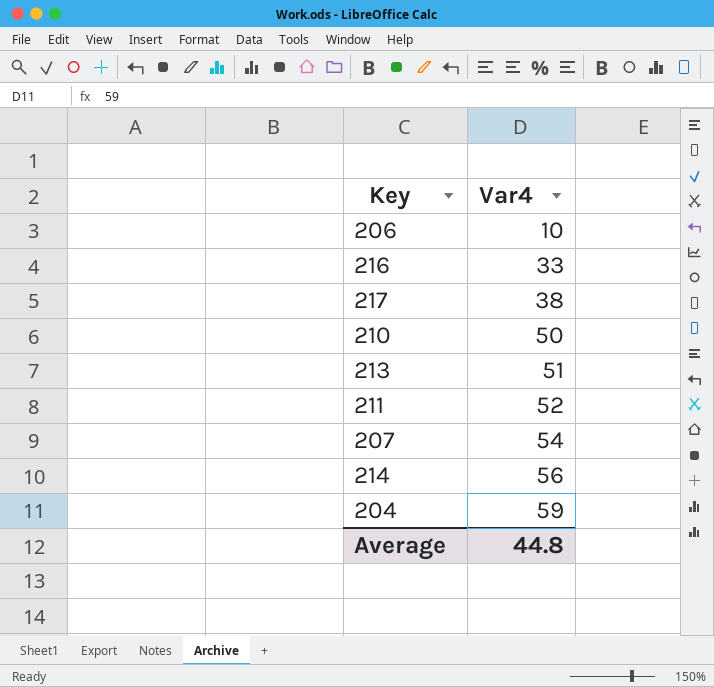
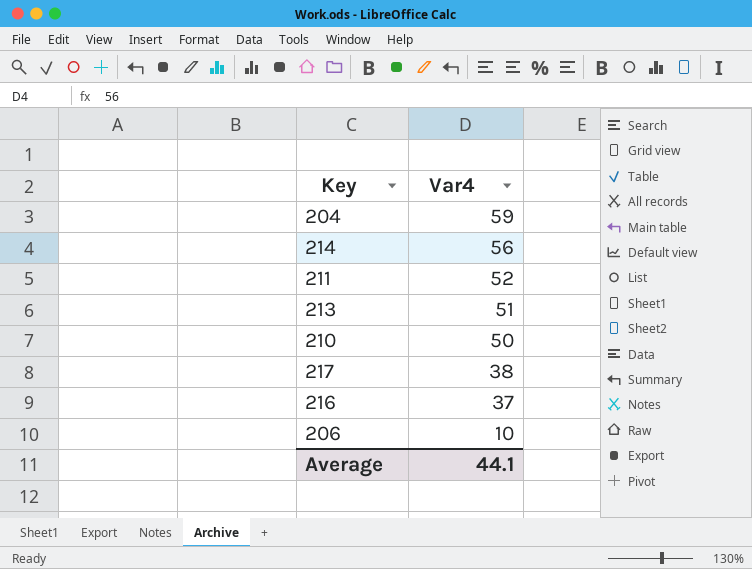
row order: Var4 ascending -> Var4 descending
row 207: 54 -> none
216 | Var4: 33 -> 37
Average | Var4: 44.8 -> 44.1

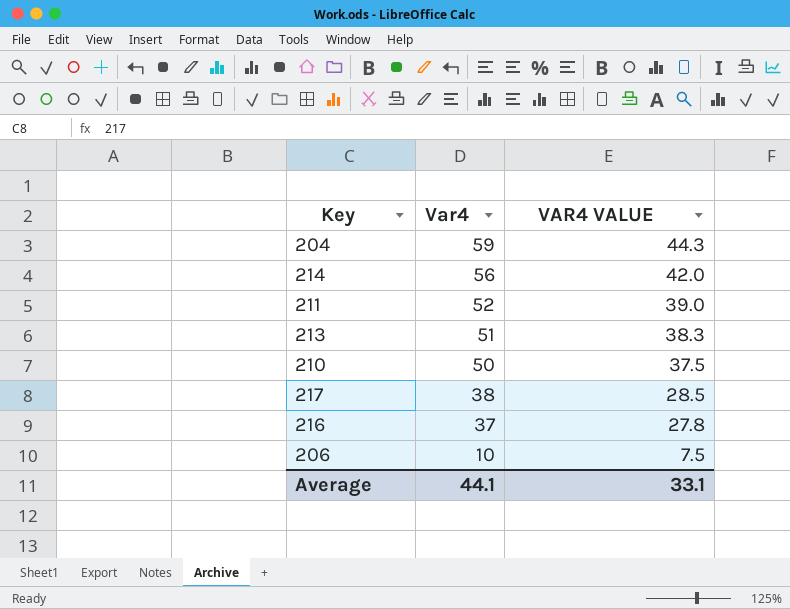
column VAR4 VALUE | formula: none -> [Var4] * 0.75

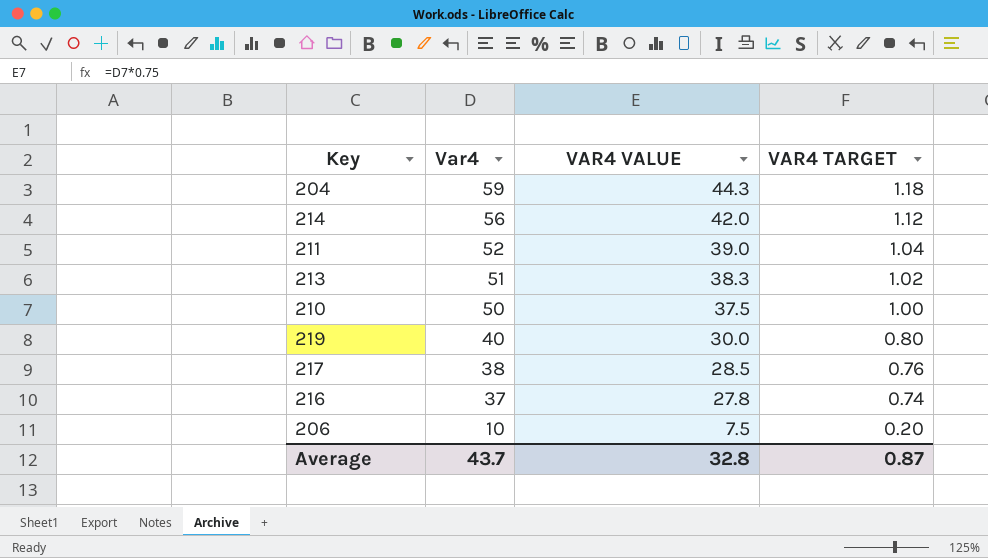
column VAR4 TARGET | formula: none -> [Var4] * 0.02
row 219: none -> 40 | 30.0 | 0.80
Average | Var4: 44.1 -> 43.7
Average | VAR4 VALUE: 33.1 -> 32.8

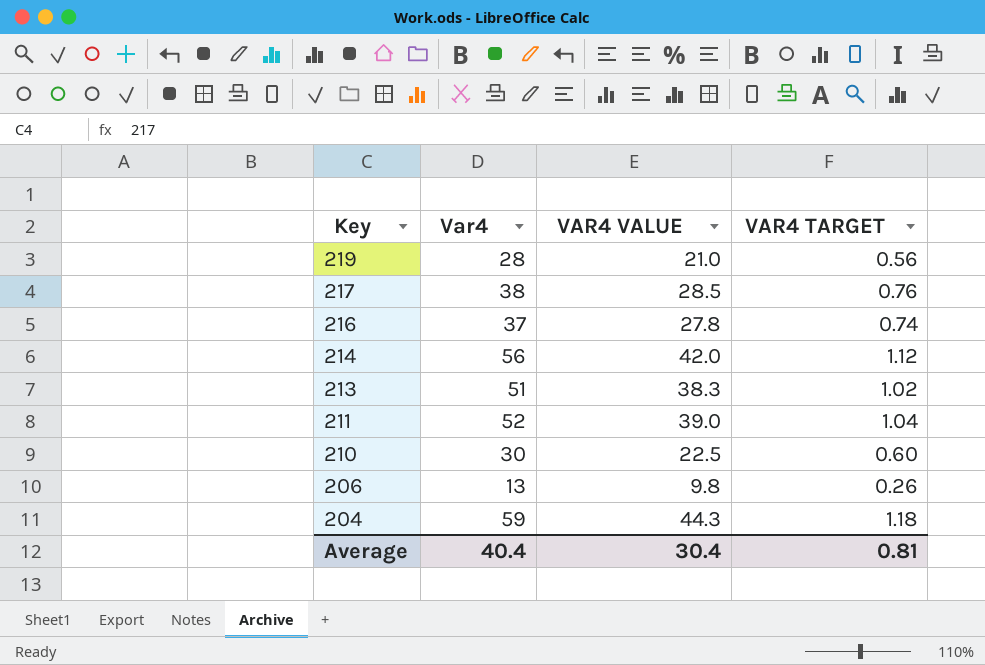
row order: Var4 descending -> Key descending
219 | Var4: 40 -> 28
219 | VAR4 VALUE: 30.0 -> 21.0
219 | VAR4 TARGET: 0.80 -> 0.56
210 | Var4: 50 -> 30
210 | VAR4 VALUE: 37.5 -> 22.5
210 | VAR4 TARGET: 1.00 -> 0.60
206 | Var4: 10 -> 13
206 | VAR4 VALUE: 7.5 -> 9.8
206 | VAR4 TARGET: 0.20 -> 0.26
Average | Var4: 43.7 -> 40.4
Average | VAR4 VALUE: 32.8 -> 30.4
Average | VAR4 TARGET: 0.87 -> 0.81

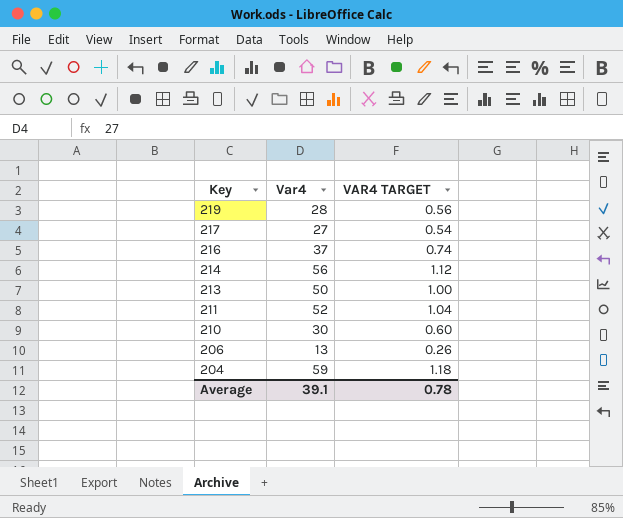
column VAR4 VALUE | formula: [Var4] * 0.75 -> none
217 | Var4: 38 -> 27
217 | VAR4 TARGET: 0.76 -> 0.54
213 | Var4: 51 -> 50
213 | VAR4 TARGET: 1.02 -> 1.00
Average | Var4: 40.4 -> 39.1
Average | VAR4 TARGET: 0.81 -> 0.78

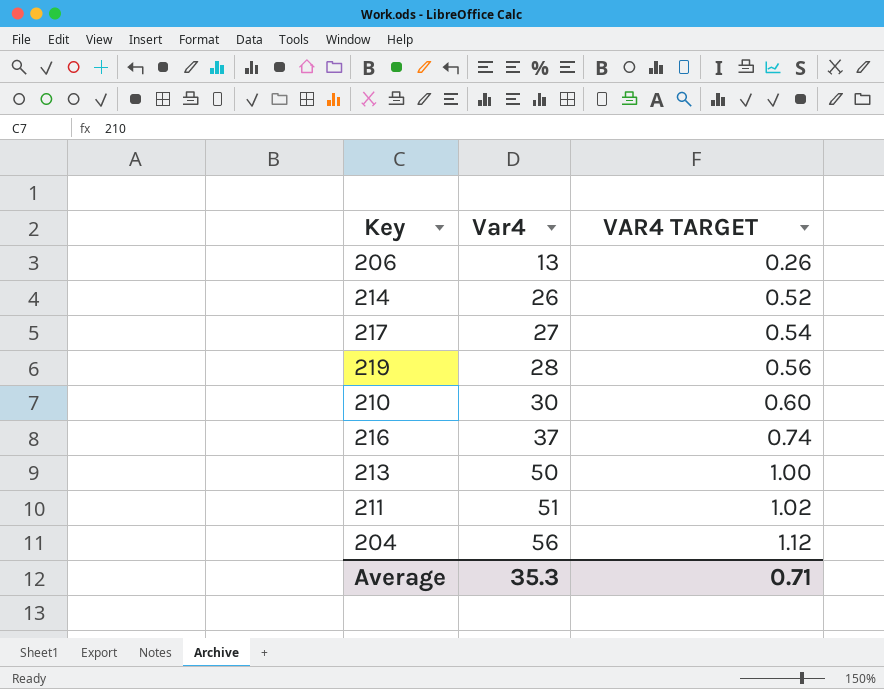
row order: Key descending -> Var4 ascending
214 | Var4: 56 -> 26
214 | VAR4 TARGET: 1.12 -> 0.52
211 | Var4: 52 -> 51
211 | VAR4 TARGET: 1.04 -> 1.02
204 | Var4: 59 -> 56
204 | VAR4 TARGET: 1.18 -> 1.12
Average | Var4: 39.1 -> 35.3
Average | VAR4 TARGET: 0.78 -> 0.71

